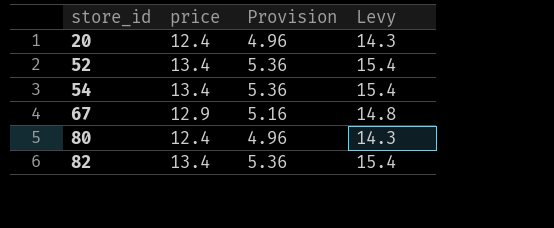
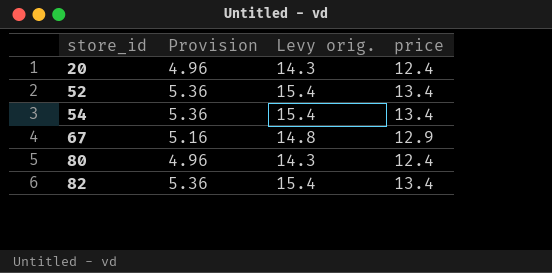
column name: Levy -> Levy orig.
column price | position: 2 -> 4

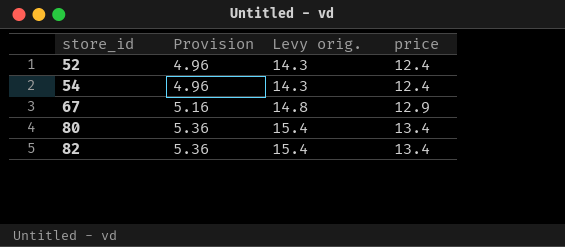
row 20: 4.96 | 14.3 | 12.4 -> none
52 | Provision: 5.36 -> 4.96
52 | Levy orig.: 15.4 -> 14.3
52 | price: 13.4 -> 12.4
54 | Provision: 5.36 -> 4.96
54 | Levy orig.: 15.4 -> 14.3
54 | price: 13.4 -> 12.4
80 | Provision: 4.96 -> 5.36
80 | Levy orig.: 14.3 -> 15.4
80 | price: 12.4 -> 13.4

